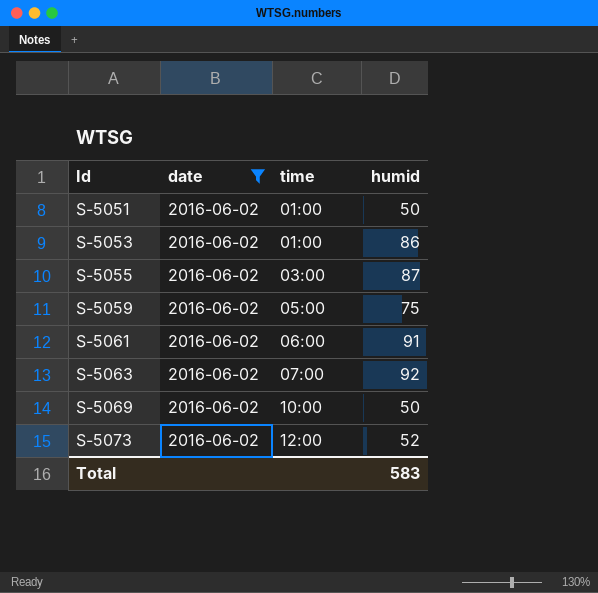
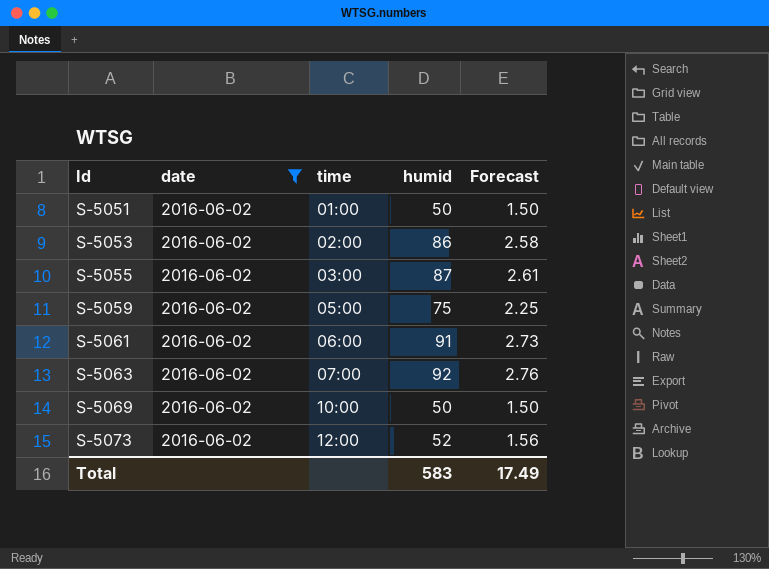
column Forecast | formula: none -> [humid] * 0.03
S-5053 | time: 01:00 -> 02:00

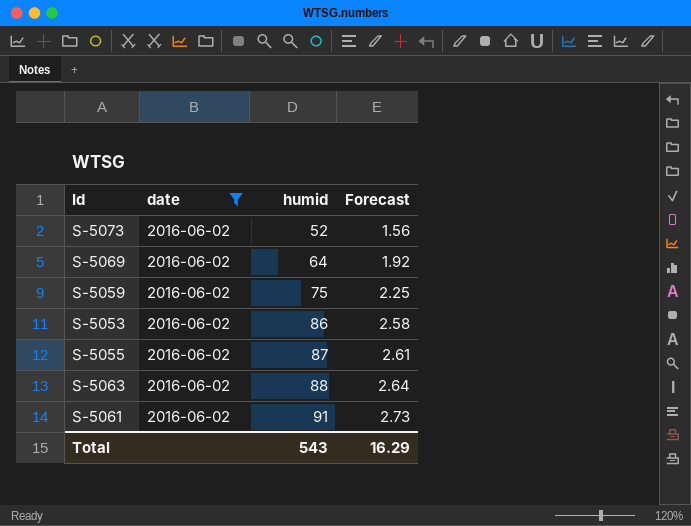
row order: Id ascending -> humid ascending
column time | position: 3 -> none
row S-5051: 2016-06-02 | 01:00 | 50 | 1.50 -> none
S-5069 | humid: 50 -> 64
S-5069 | Forecast: 1.50 -> 1.92
S-5063 | humid: 92 -> 88
S-5063 | Forecast: 2.76 -> 2.64
Total | humid: 583 -> 543
Total | Forecast: 17.49 -> 16.29

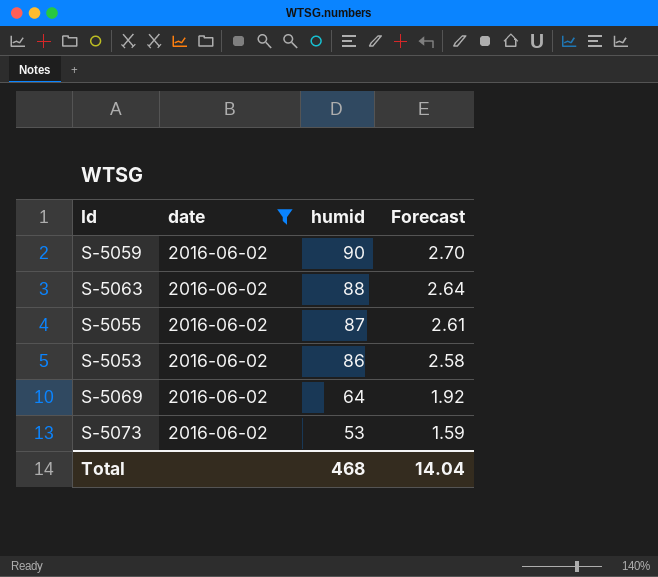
row order: humid ascending -> humid descending
row S-5061: 2016-06-02 | 91 | 2.73 -> none
S-5059 | humid: 75 -> 90
S-5059 | Forecast: 2.25 -> 2.70
S-5073 | humid: 52 -> 53
S-5073 | Forecast: 1.56 -> 1.59
Total | humid: 543 -> 468
Total | Forecast: 16.29 -> 14.04

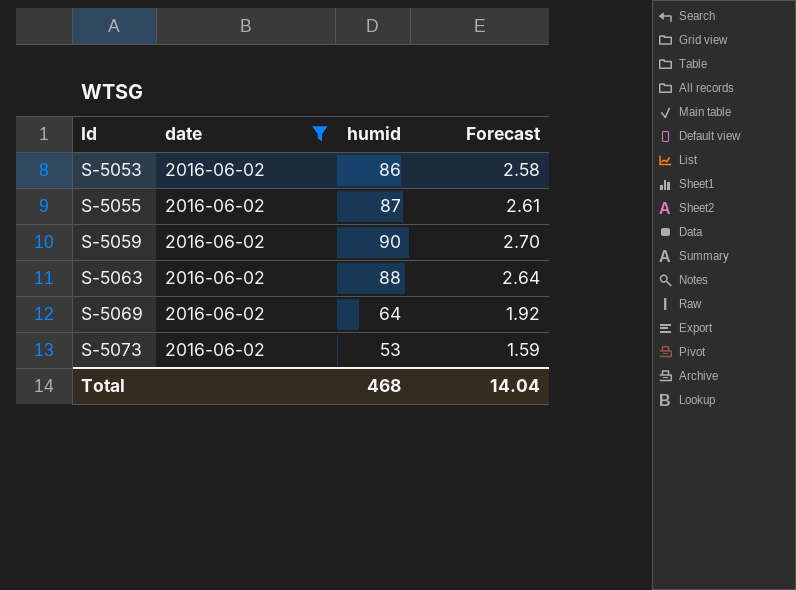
row order: humid descending -> Id ascending

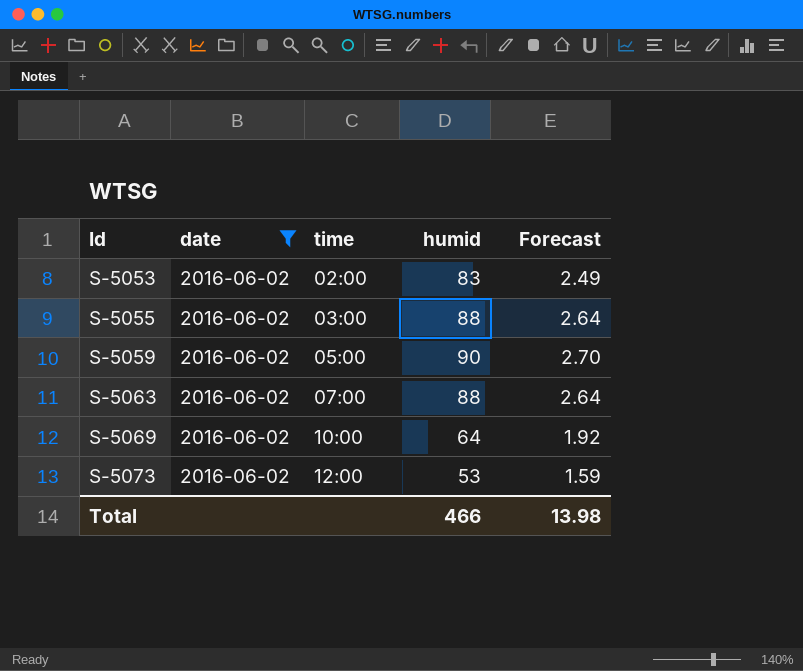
column time | position: none -> 3
S-5053 | humid: 86 -> 83
S-5053 | Forecast: 2.58 -> 2.49
S-5055 | humid: 87 -> 88
S-5055 | Forecast: 2.61 -> 2.64
Total | humid: 468 -> 466
Total | Forecast: 14.04 -> 13.98

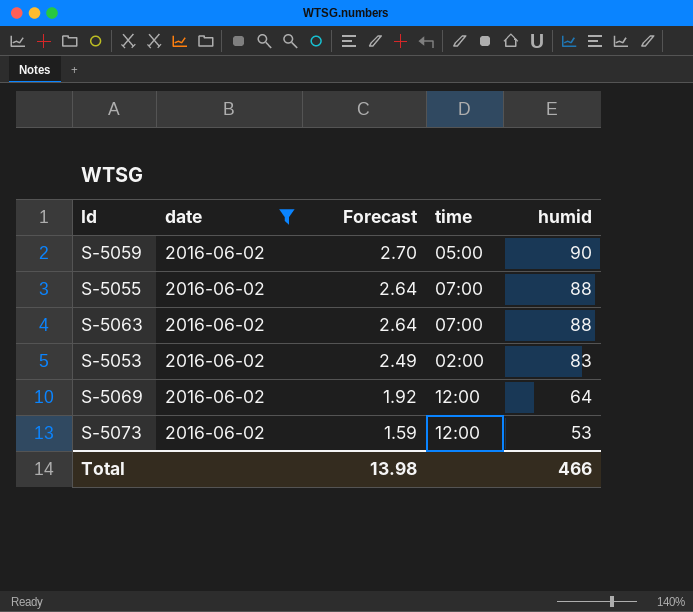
row order: Id ascending -> Forecast descending
column Forecast | position: 5 -> 3
S-5055 | time: 03:00 -> 07:00
S-5069 | time: 10:00 -> 12:00

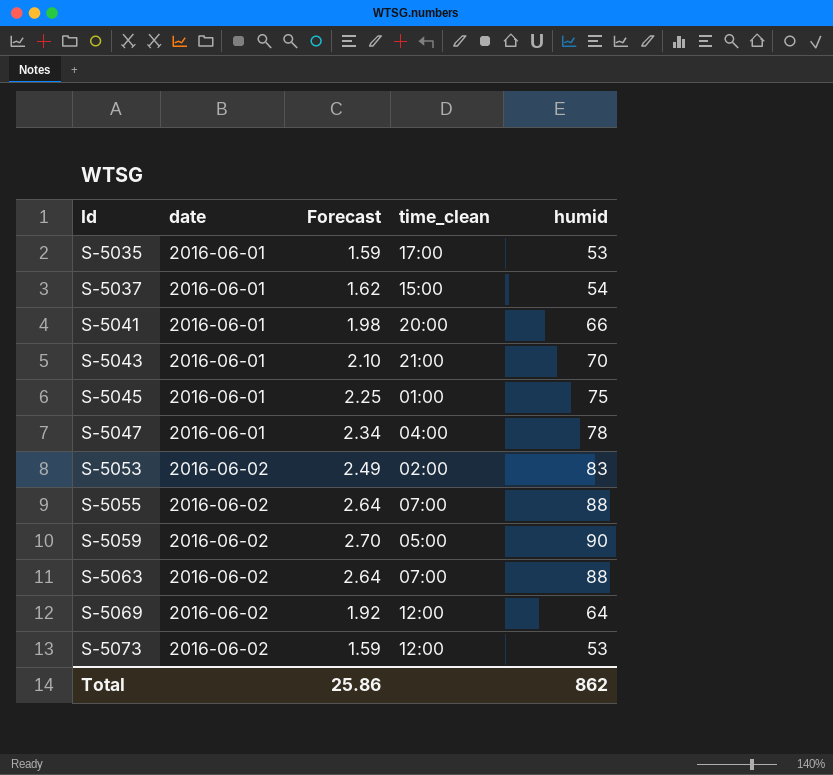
filter: date = 2016-06-02 -> none
row order: Forecast descending -> Id ascending
column name: time -> time_clean
Total | Forecast: 13.98 -> 25.86
Total | humid: 466 -> 862

